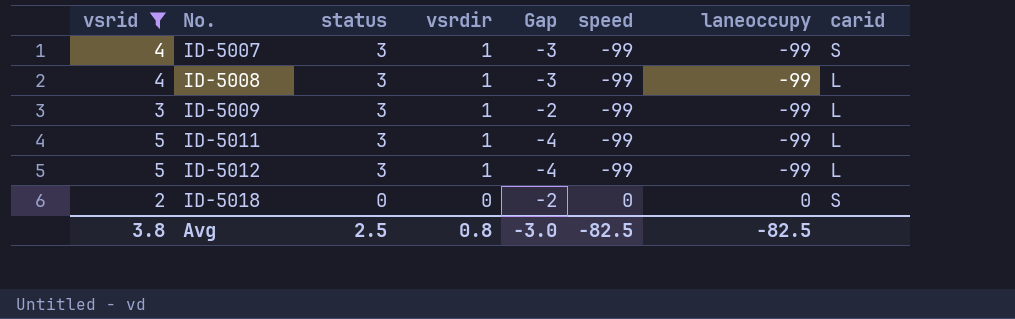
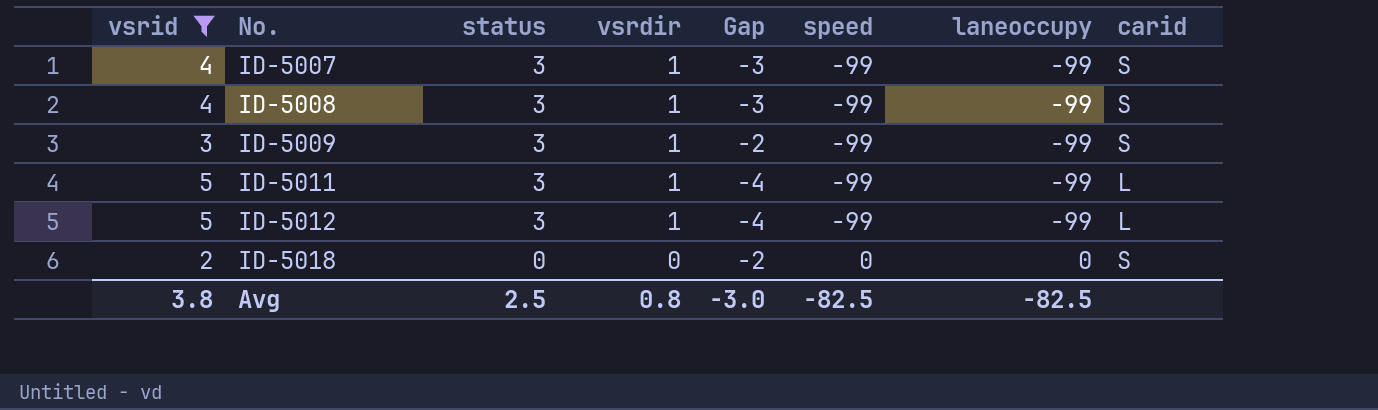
ID-5008 | carid: L -> S
ID-5009 | carid: L -> S

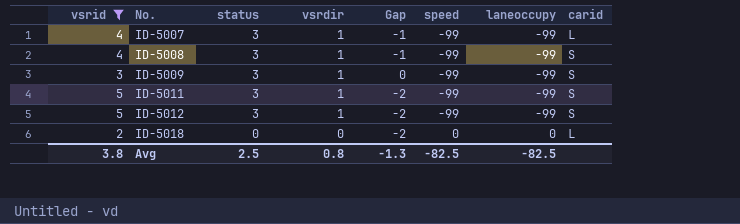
column Gap | formula: [vsrdir] - [vsrid] -> [status] - [vsrid]
ID-5007 | carid: S -> L
ID-5011 | carid: L -> S
ID-5012 | carid: L -> S
ID-5018 | carid: S -> L
Avg | Gap: -3.0 -> -1.3

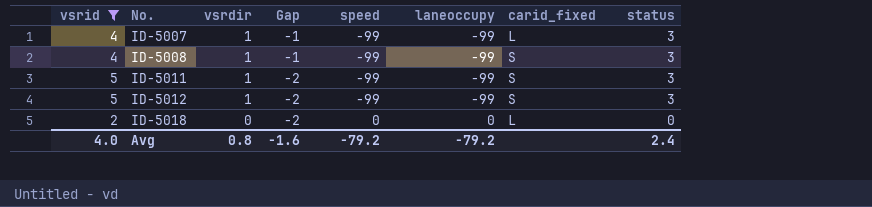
column name: carid -> carid_fixed
column status | position: 3 -> 8
row ID-5009: 3 | 3 | 1 | 0 | -99 | -99 | S -> none
Avg | vsrid: 3.8 -> 4.0
Avg | Gap: -1.3 -> -1.6
Avg | speed: -82.5 -> -79.2
Avg | laneoccupy: -82.5 -> -79.2
Avg | status: 2.5 -> 2.4

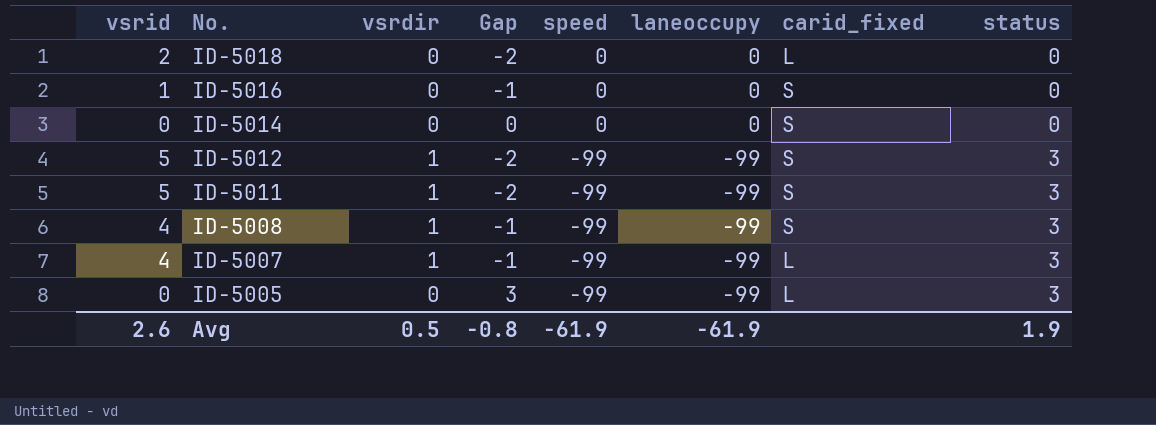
filter: vsrid >= 2 -> none
row order: No. ascending -> No. descending
Avg | vsrid: 4.0 -> 2.6
Avg | vsrdir: 0.8 -> 0.5
Avg | Gap: -1.6 -> -0.8
Avg | speed: -79.2 -> -61.9
Avg | laneoccupy: -79.2 -> -61.9
Avg | status: 2.4 -> 1.9

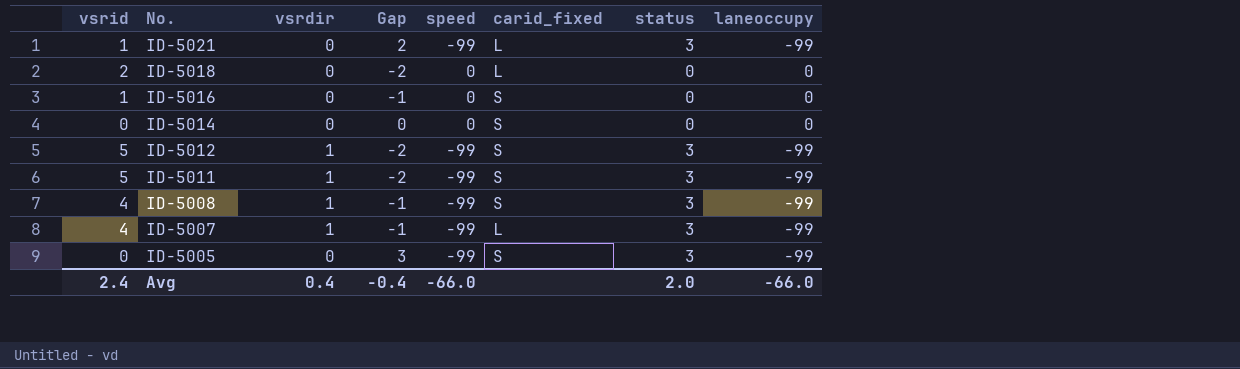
column laneoccupy | position: 6 -> 8
row ID-5021: none -> 1 | 0 | 2 | -99 | L | 3 | -99
ID-5005 | carid_fixed: L -> S
Avg | vsrid: 2.6 -> 2.4
Avg | vsrdir: 0.5 -> 0.4
Avg | Gap: -0.8 -> -0.4
Avg | speed: -61.9 -> -66.0
Avg | status: 1.9 -> 2.0
Avg | laneoccupy: -61.9 -> -66.0

